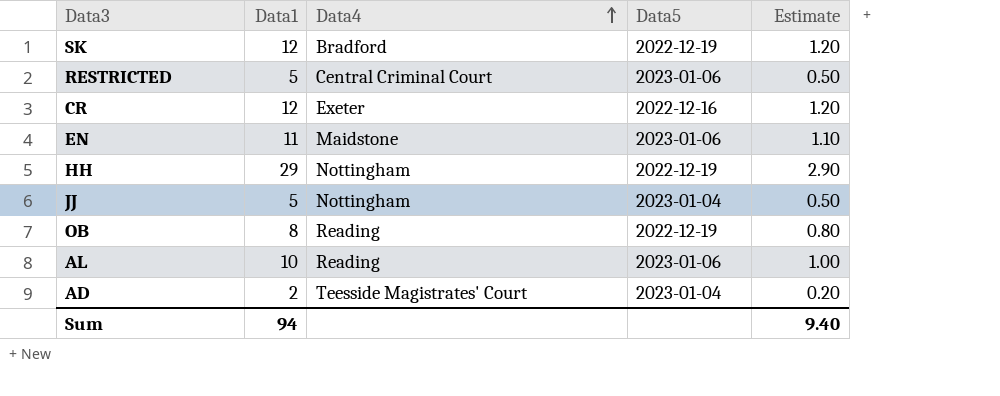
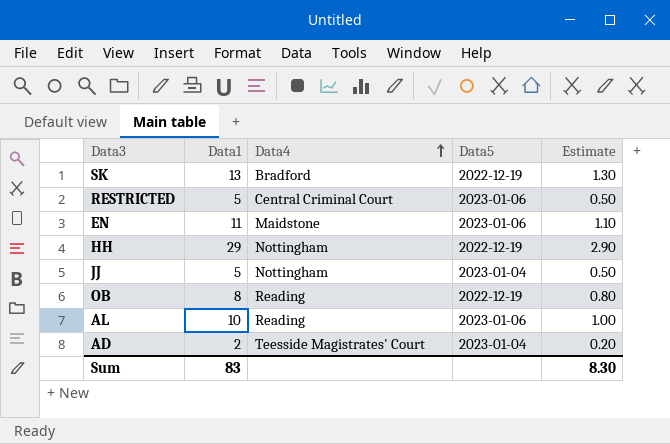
row CR: 12 | Exeter | 2022-12-16 | 1.20 -> none
SK | Data1: 12 -> 13
SK | Estimate: 1.20 -> 1.30
Sum | Data1: 94 -> 83
Sum | Estimate: 9.40 -> 8.30

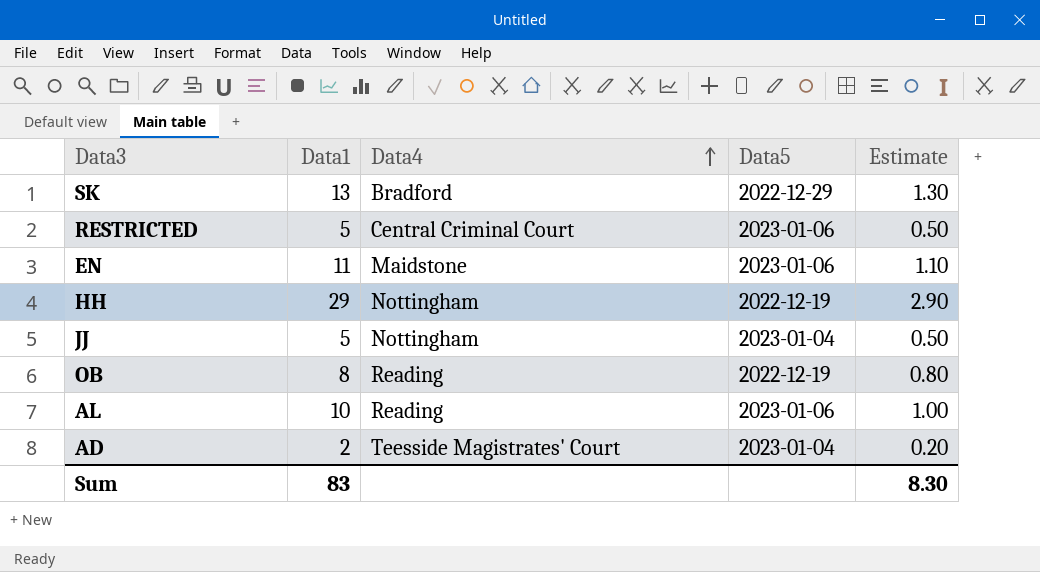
SK | Data5: 2022-12-19 -> 2022-12-29

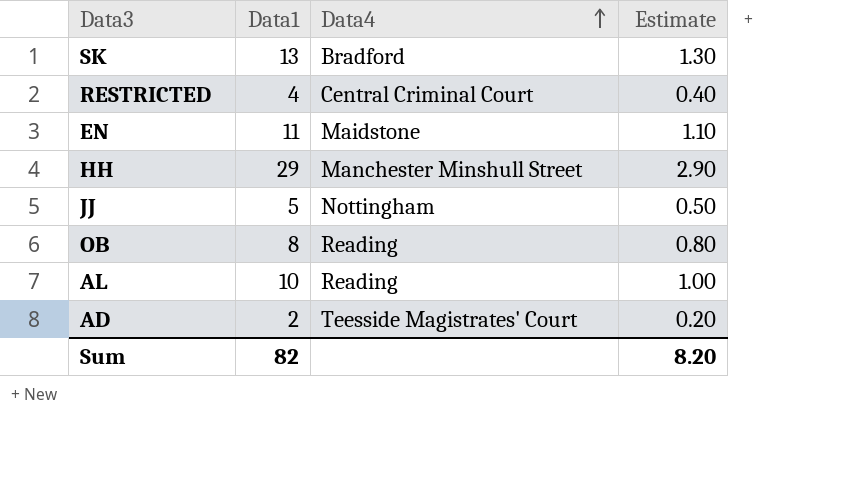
column Data5 | position: 4 -> none
RESTRICTED | Data1: 5 -> 4
RESTRICTED | Estimate: 0.50 -> 0.40
HH | Data4: Nottingham -> Manchester Minshull Street
Sum | Data1: 83 -> 82
Sum | Estimate: 8.30 -> 8.20

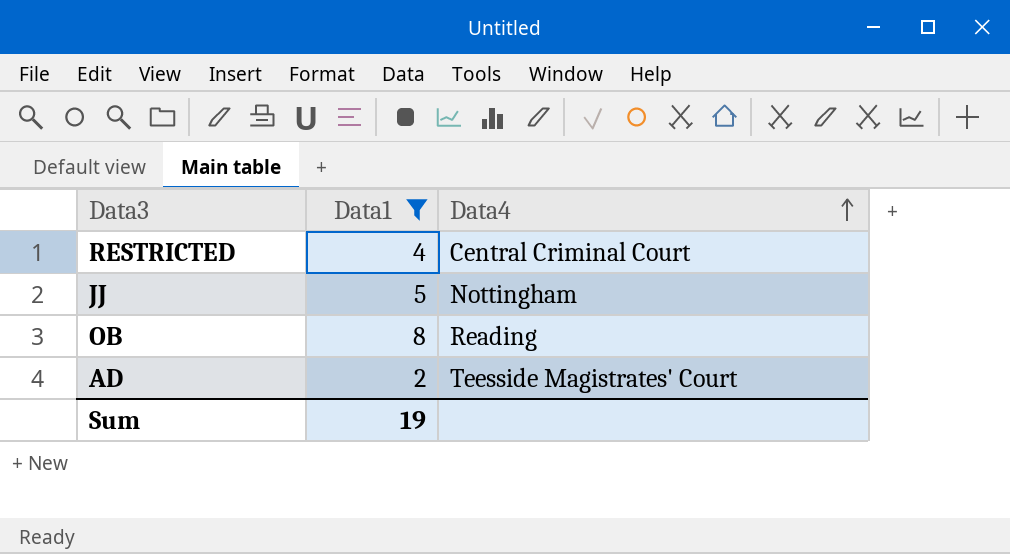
filter: none -> Data1 <= 8
column Estimate | formula: [Data1] * 0.1 -> none
Sum | Data1: 82 -> 19

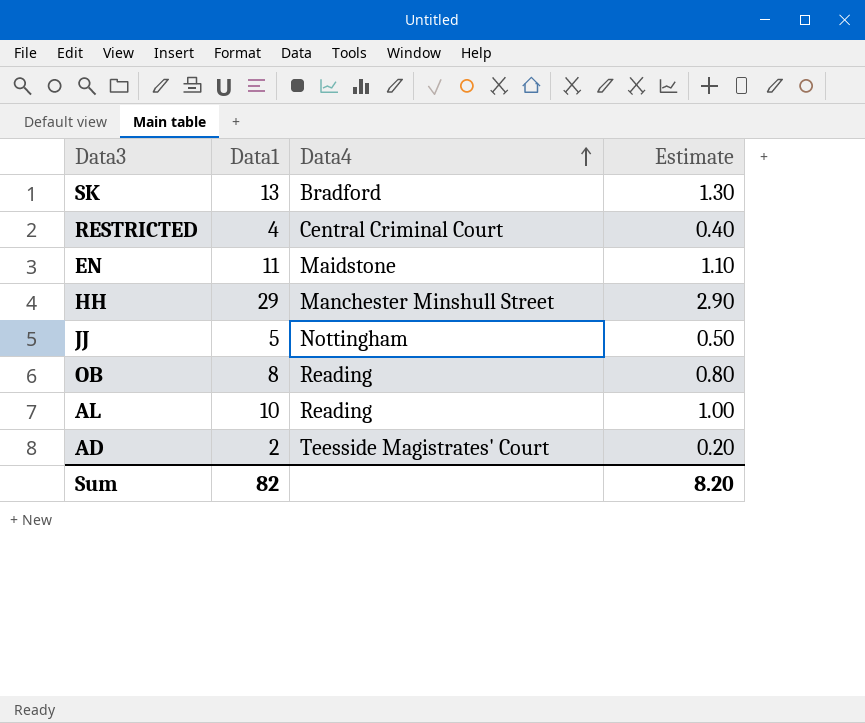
filter: Data1 <= 8 -> none
column Estimate | formula: none -> [Data1] * 0.1
Sum | Data1: 19 -> 82

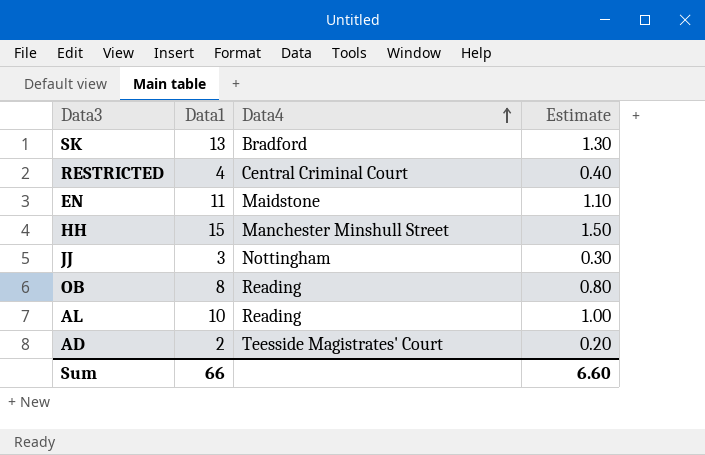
HH | Data1: 29 -> 15
HH | Estimate: 2.90 -> 1.50
JJ | Data1: 5 -> 3
JJ | Estimate: 0.50 -> 0.30
Sum | Data1: 82 -> 66
Sum | Estimate: 8.20 -> 6.60

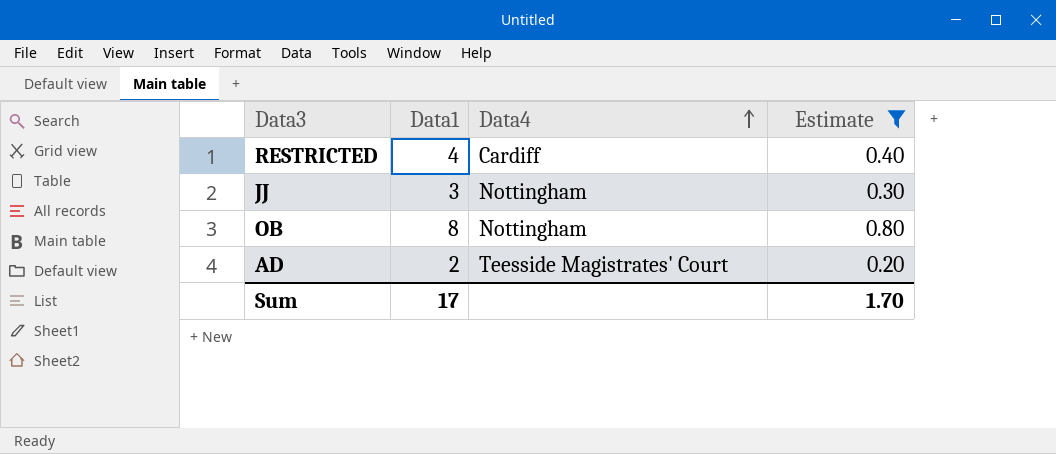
filter: none -> Estimate <= 0.80
RESTRICTED | Data4: Central Criminal Court -> Cardiff
OB | Data4: Reading -> Nottingham
Sum | Data1: 66 -> 17
Sum | Estimate: 6.60 -> 1.70

